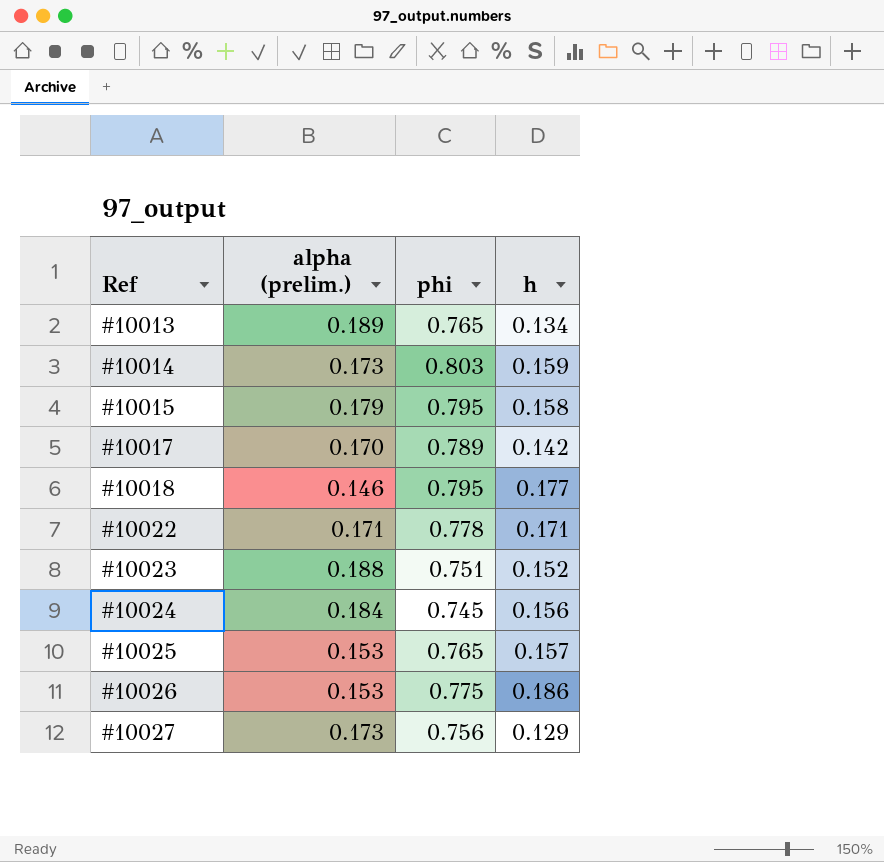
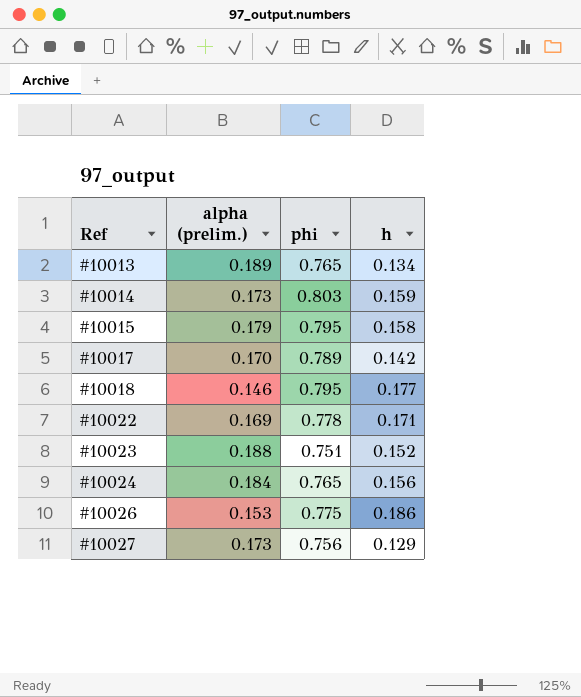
row #10025: 0.153 | 0.765 | 0.157 -> none
#10022 | alpha (prelim.): 0.171 -> 0.169
#10024 | phi: 0.745 -> 0.765

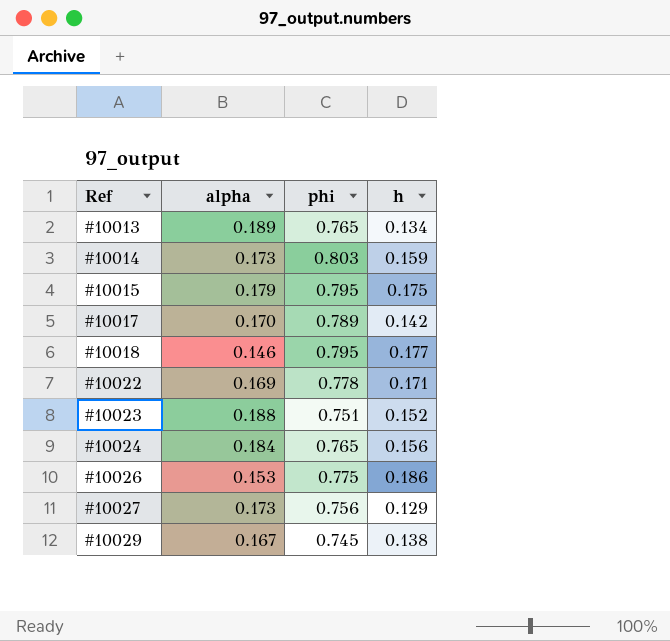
column name: alpha (prelim.) -> alpha
#10015 | h: 0.158 -> 0.175
row #10029: none -> 0.167 | 0.745 | 0.138

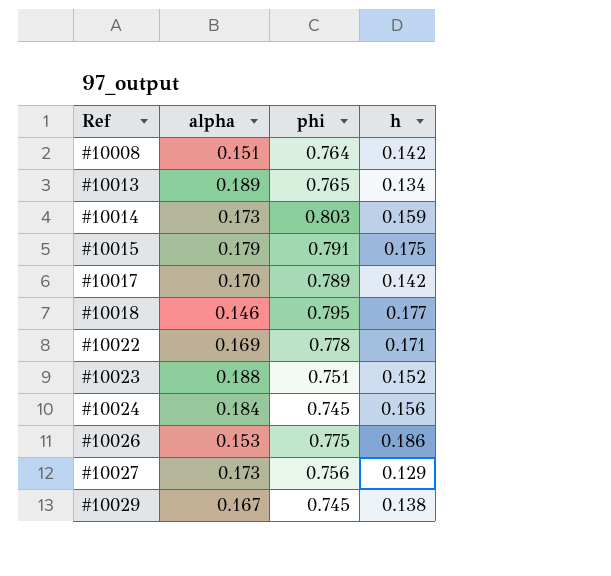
row #10008: none -> 0.151 | 0.764 | 0.142
#10015 | phi: 0.795 -> 0.791
#10024 | phi: 0.765 -> 0.745

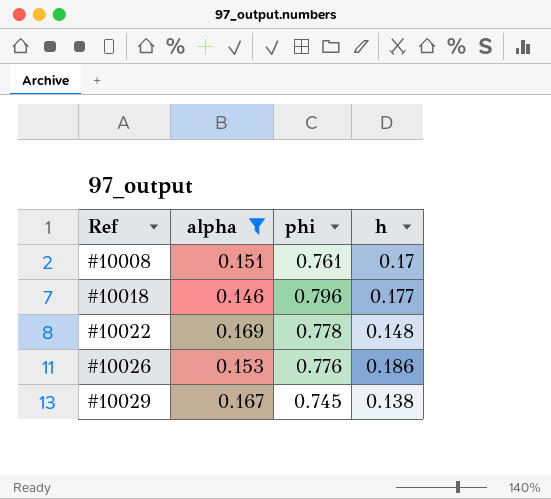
filter: none -> alpha <= 0.169
#10008 | phi: 0.764 -> 0.761
#10008 | h: 0.142 -> 0.17
#10018 | phi: 0.795 -> 0.796
#10022 | h: 0.171 -> 0.148
#10026 | phi: 0.775 -> 0.776

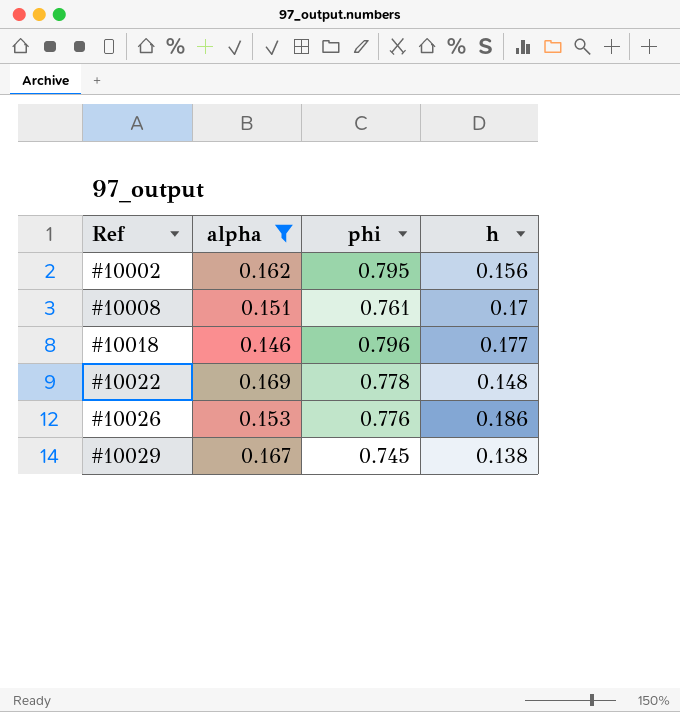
row #10002: none -> 0.162 | 0.795 | 0.156

